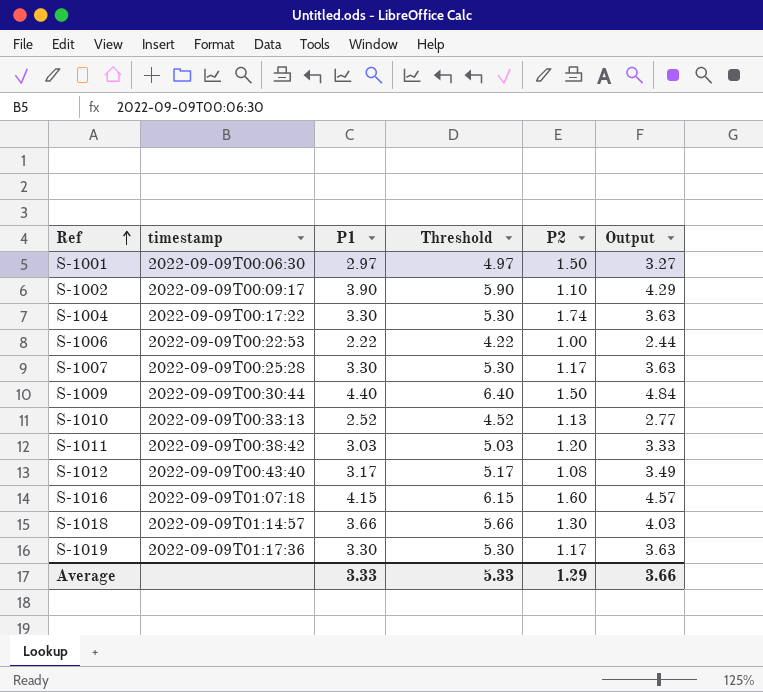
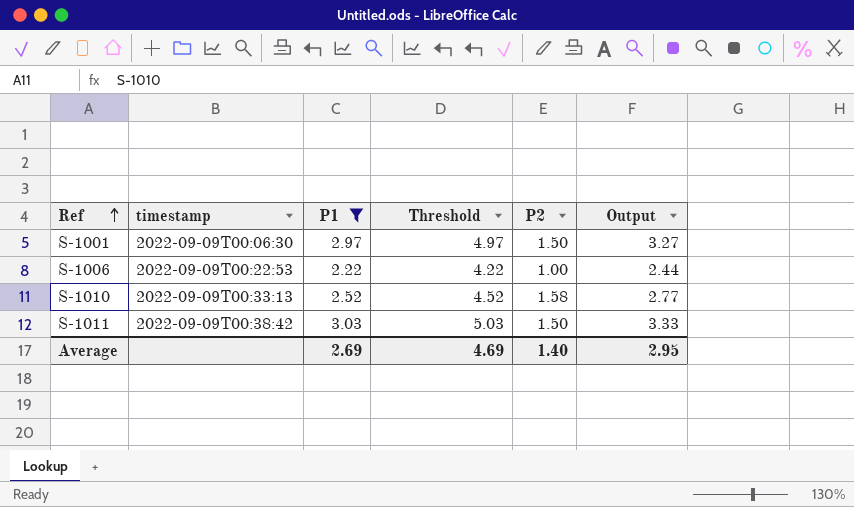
filter: none -> P1 <= 3.03
S-1010 | P2: 1.13 -> 1.58
S-1011 | P2: 1.20 -> 1.50
Average | P1: 3.33 -> 2.69
Average | Threshold: 5.33 -> 4.69
Average | P2: 1.29 -> 1.40
Average | Output: 3.66 -> 2.95

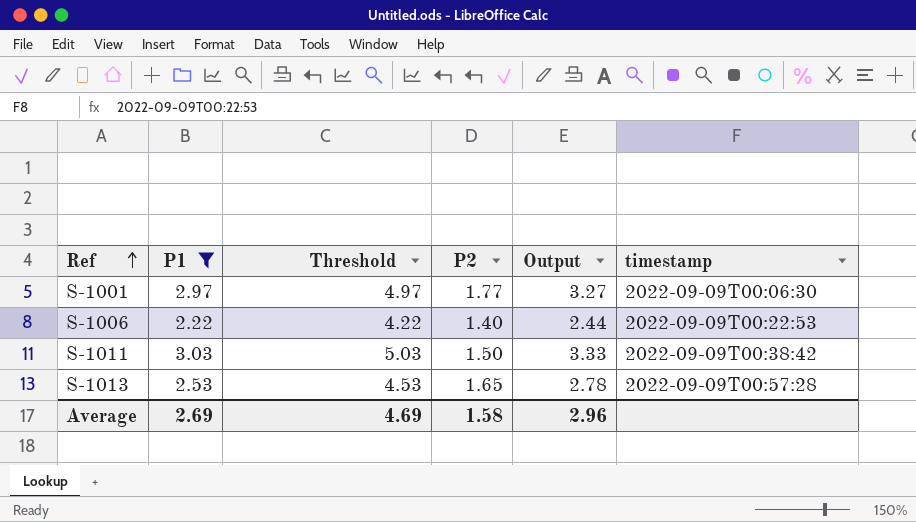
column timestamp | position: 2 -> 6
row S-1010: 2022-09-09T00:33:13 | 2.52 | 4.52 | 1.58 | 2.77 -> none
S-1001 | P2: 1.50 -> 1.77
S-1006 | P2: 1.00 -> 1.40
row S-1013: none -> 2.53 | 4.53 | 1.65 | 2.78 | 2022-09-09T00:57:28
Average | P2: 1.40 -> 1.58
Average | Output: 2.95 -> 2.96

